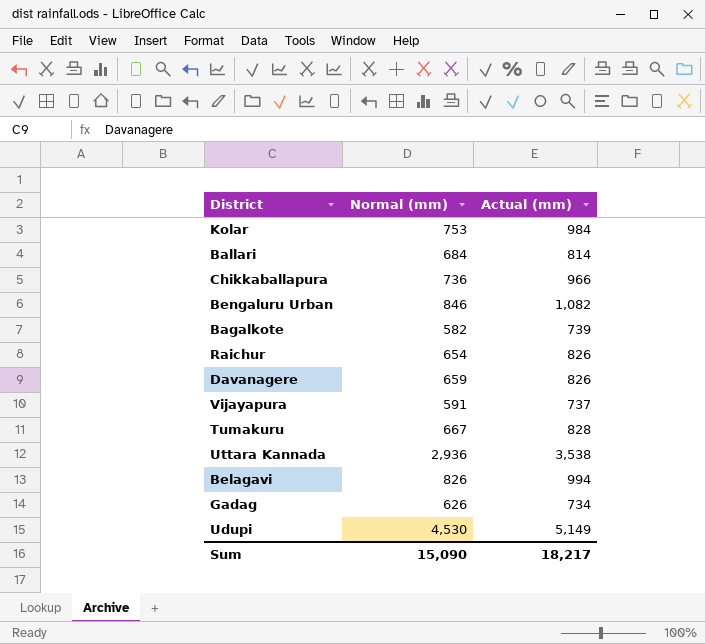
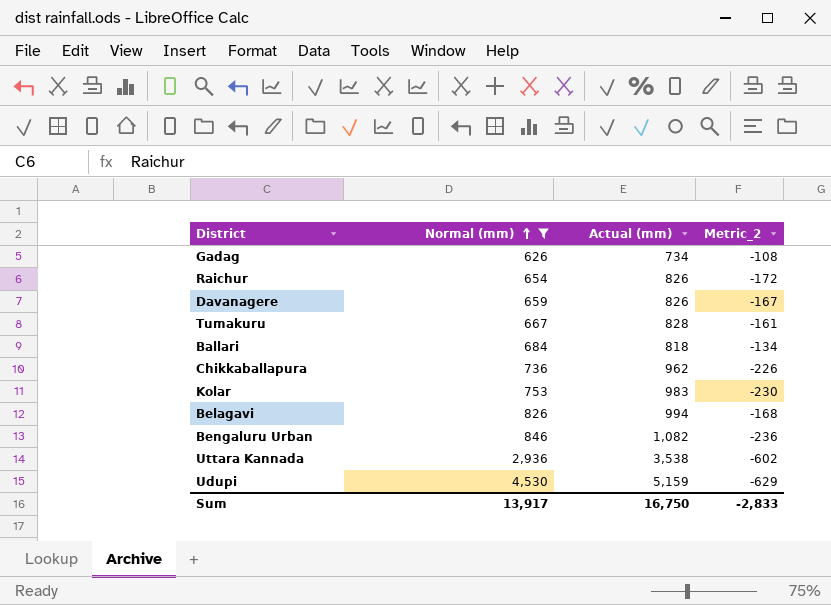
filter: none -> Normal (mm) >= 626
row order: none -> Normal (mm) ascending
column Metric_2 | formula: none -> [Normal (mm)] - [Actual (mm)]
Ballari | Actual (mm): 814 -> 818
Chikkaballapura | Actual (mm): 966 -> 962
Kolar | Actual (mm): 984 -> 983
Udupi | Actual (mm): 5,149 -> 5,159
Sum | Normal (mm): 15,090 -> 13,917
Sum | Actual (mm): 18,217 -> 16,750

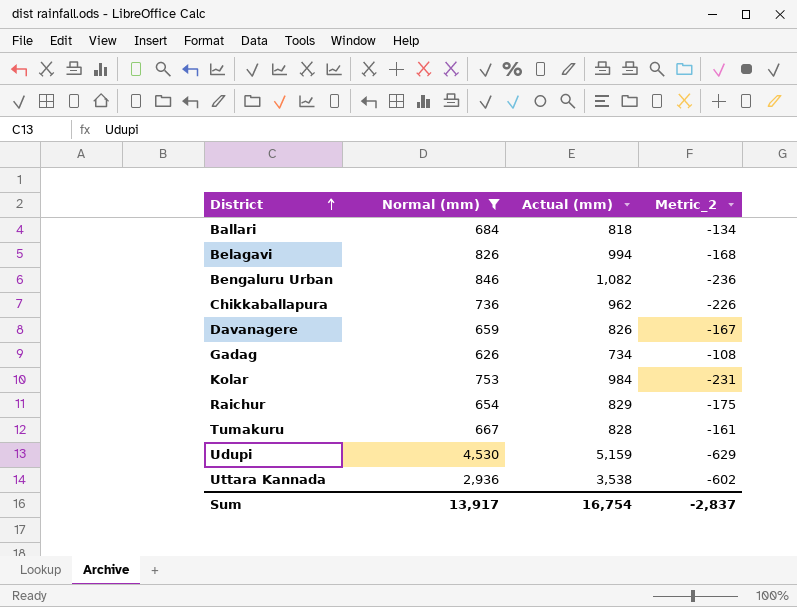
row order: Normal (mm) ascending -> District ascending
Kolar | Actual (mm): 983 -> 984
Kolar | Metric_2: -230 -> -231
Raichur | Actual (mm): 826 -> 829
Raichur | Metric_2: -172 -> -175
Sum | Actual (mm): 16,750 -> 16,754
Sum | Metric_2: -2,833 -> -2,837

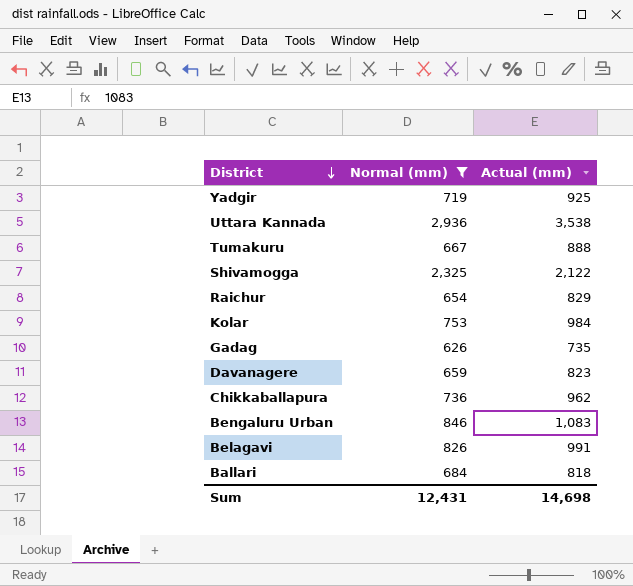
row order: District ascending -> District descending
column Metric_2 | formula: [Normal (mm)] - [Actual (mm)] -> none
row Udupi: 4,530 | 5,159 | -629 -> none
row Yadgir: none -> 719 | 925
Tumakuru | Actual (mm): 828 -> 888
row Shivamogga: none -> 2,325 | 2,122
Gadag | Actual (mm): 734 -> 735
Davanagere | Actual (mm): 826 -> 823
Bengaluru Urban | Actual (mm): 1,082 -> 1,083
Belagavi | Actual (mm): 994 -> 991
Sum | Normal (mm): 13,917 -> 12,431
Sum | Actual (mm): 16,754 -> 14,698

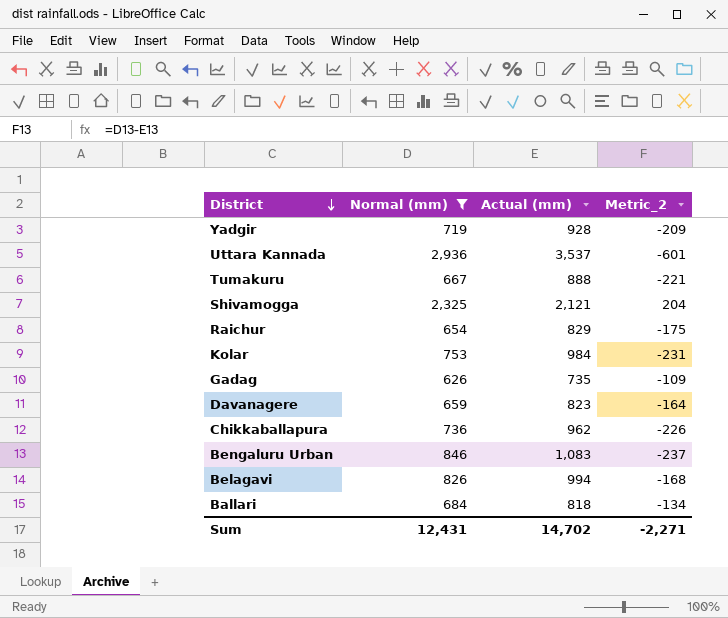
column Metric_2 | formula: none -> [Normal (mm)] - [Actual (mm)]
Yadgir | Actual (mm): 925 -> 928
Uttara Kannada | Actual (mm): 3,538 -> 3,537
Shivamogga | Actual (mm): 2,122 -> 2,121
Belagavi | Actual (mm): 991 -> 994
Sum | Actual (mm): 14,698 -> 14,702

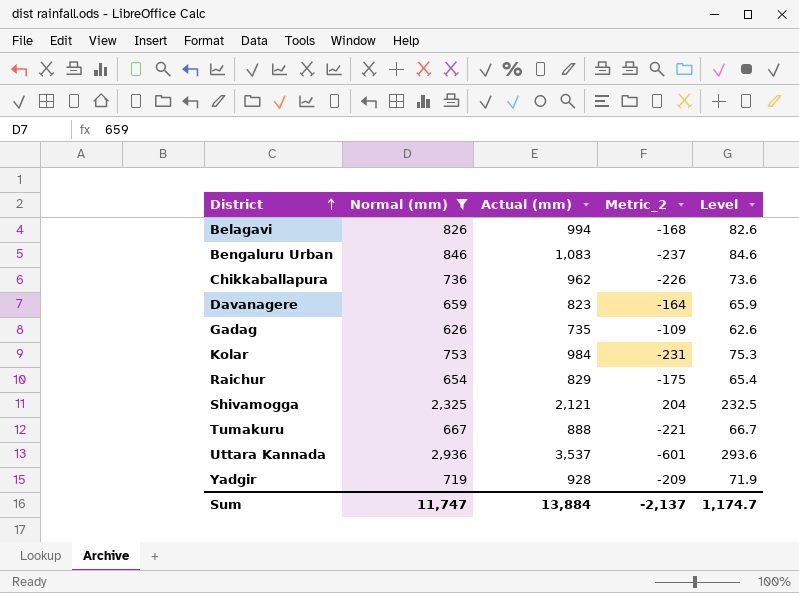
row order: District descending -> District ascending
column Level | formula: none -> [Normal (mm)] * 0.1
row Ballari: 684 | 818 | -134 -> none
Sum | Normal (mm): 12,431 -> 11,747
Sum | Actual (mm): 14,702 -> 13,884
Sum | Metric_2: -2,271 -> -2,137

